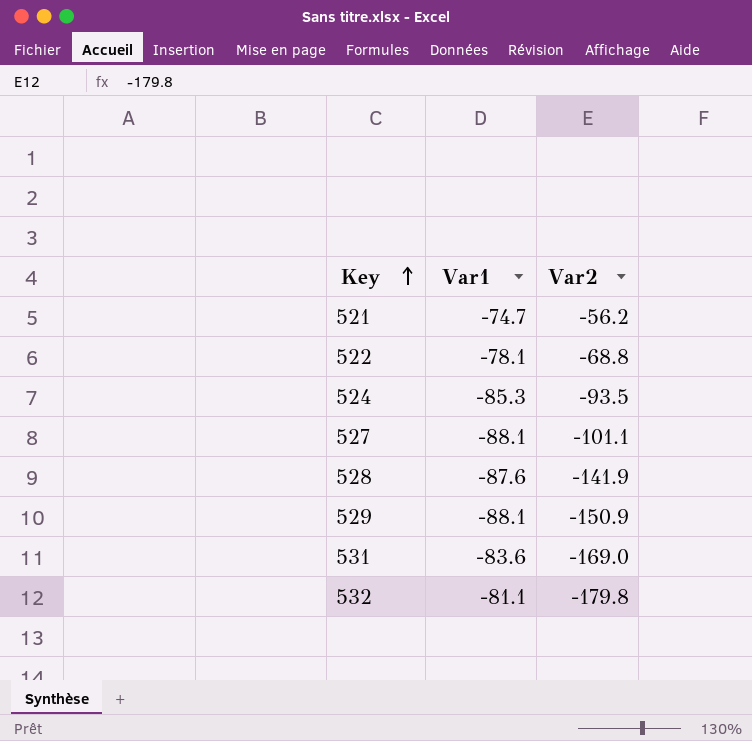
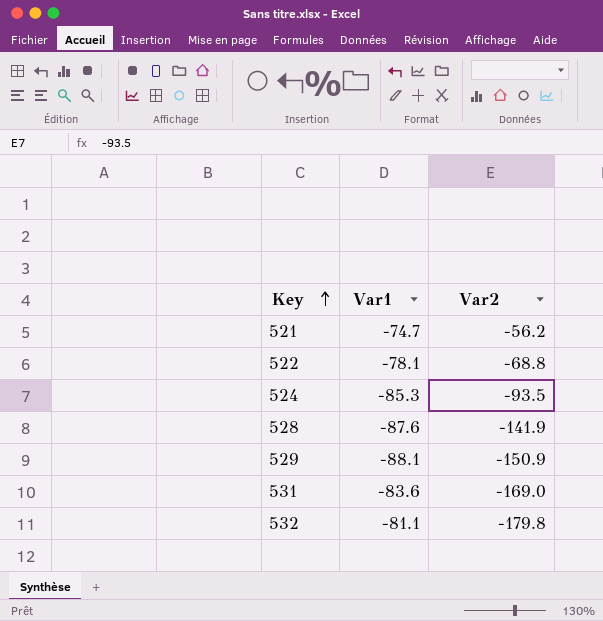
row 527: -88.1 | -101.1 -> none

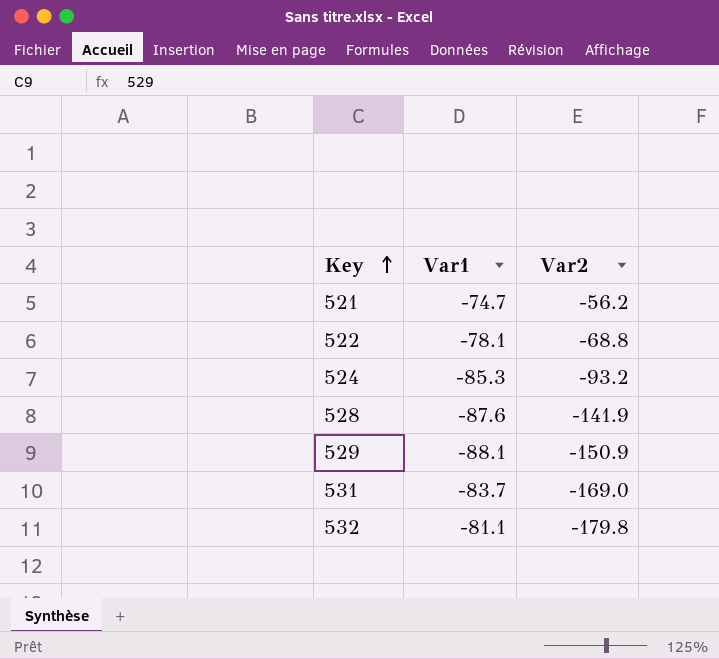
524 | Var2: -93.5 -> -93.2
531 | Var1: -83.6 -> -83.7

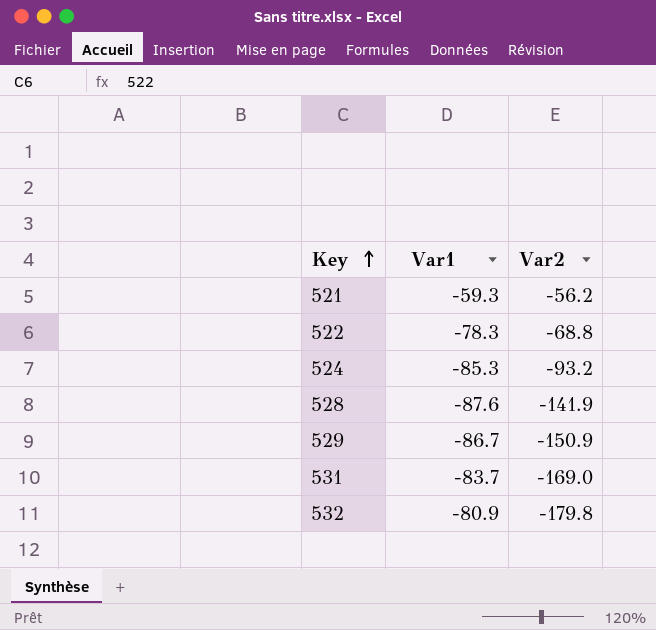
521 | Var1: -74.7 -> -59.3
522 | Var1: -78.1 -> -78.3
529 | Var1: -88.1 -> -86.7
532 | Var1: -81.1 -> -80.9

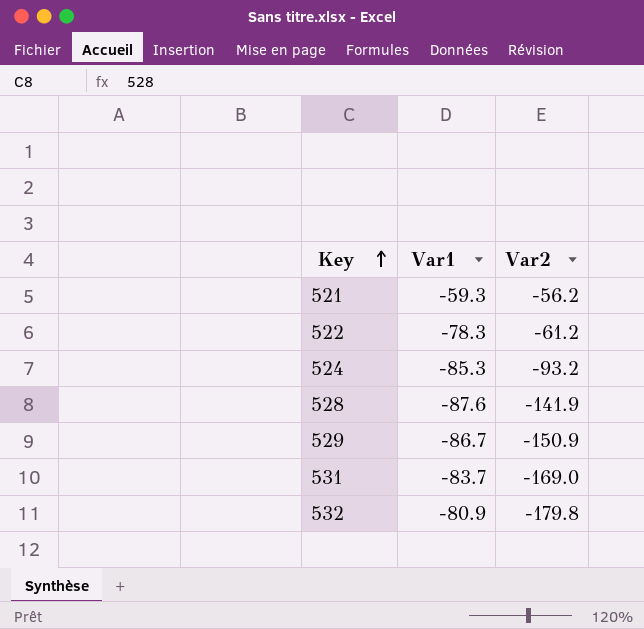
522 | Var2: -68.8 -> -61.2

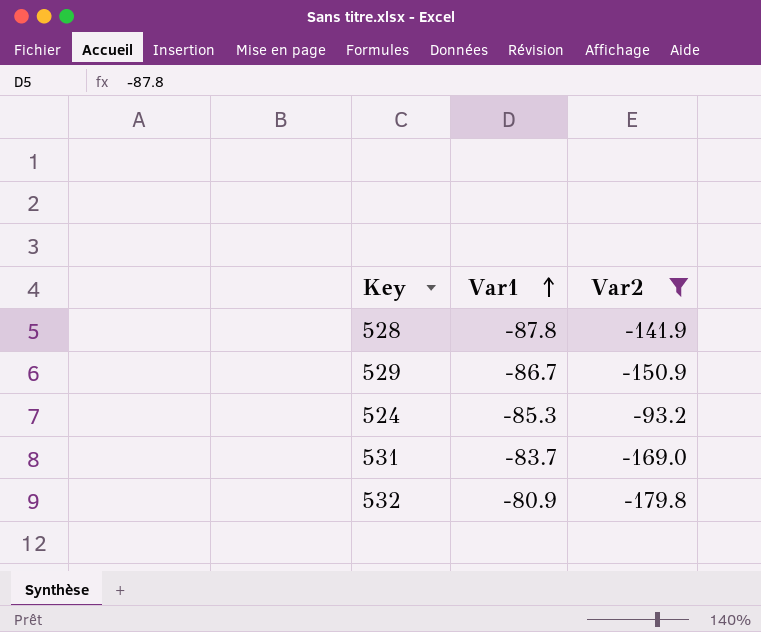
filter: none -> Var2 <= -93.2
row order: Key ascending -> Var1 ascending
528 | Var1: -87.6 -> -87.8

